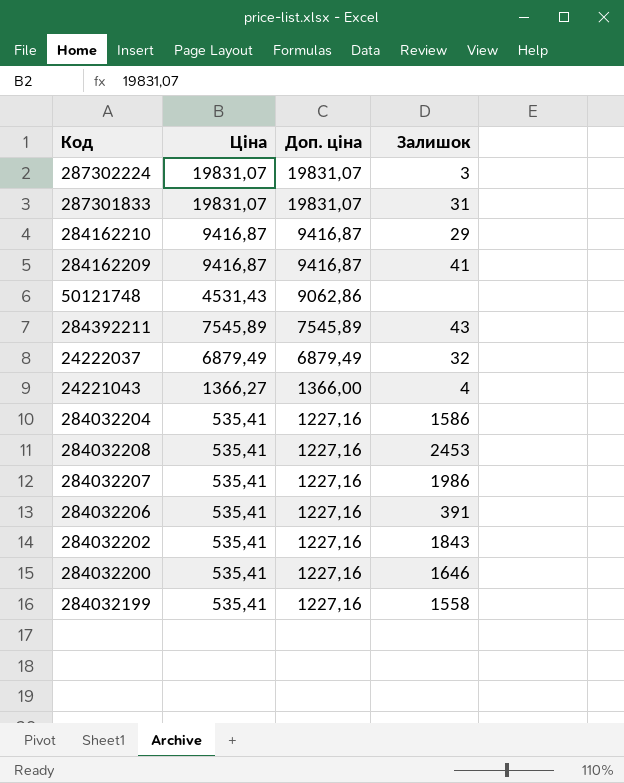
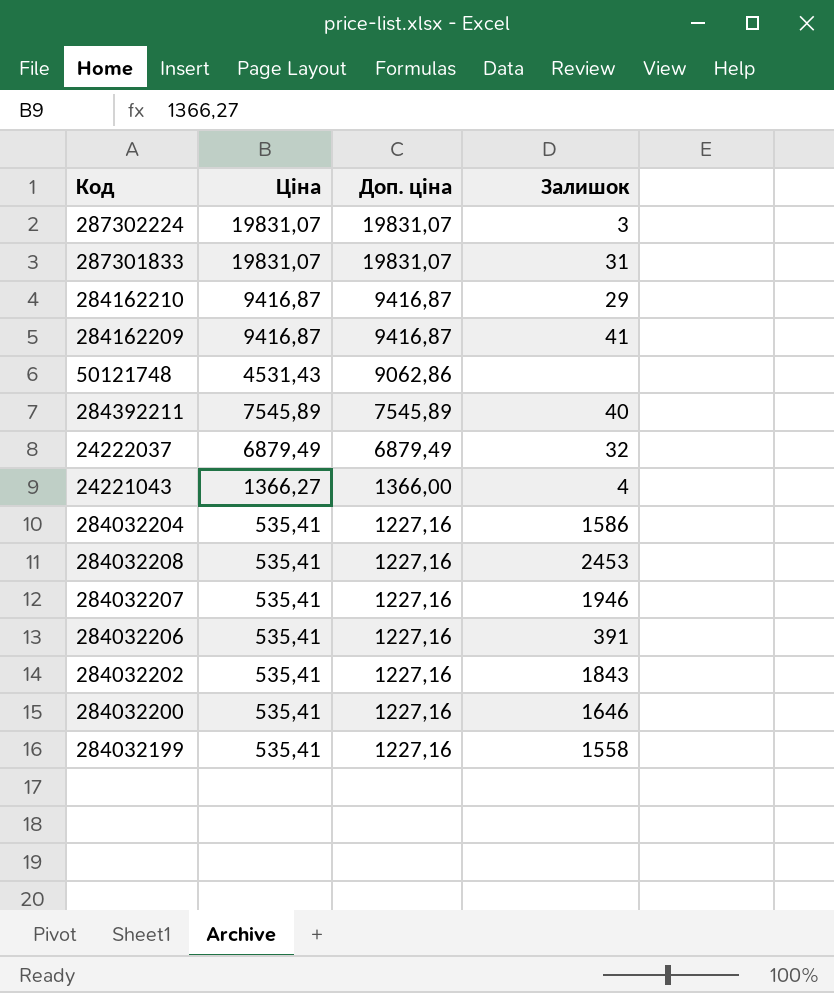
284392211 | Залишок: 43 -> 40
284032207 | Залишок: 1986 -> 1946

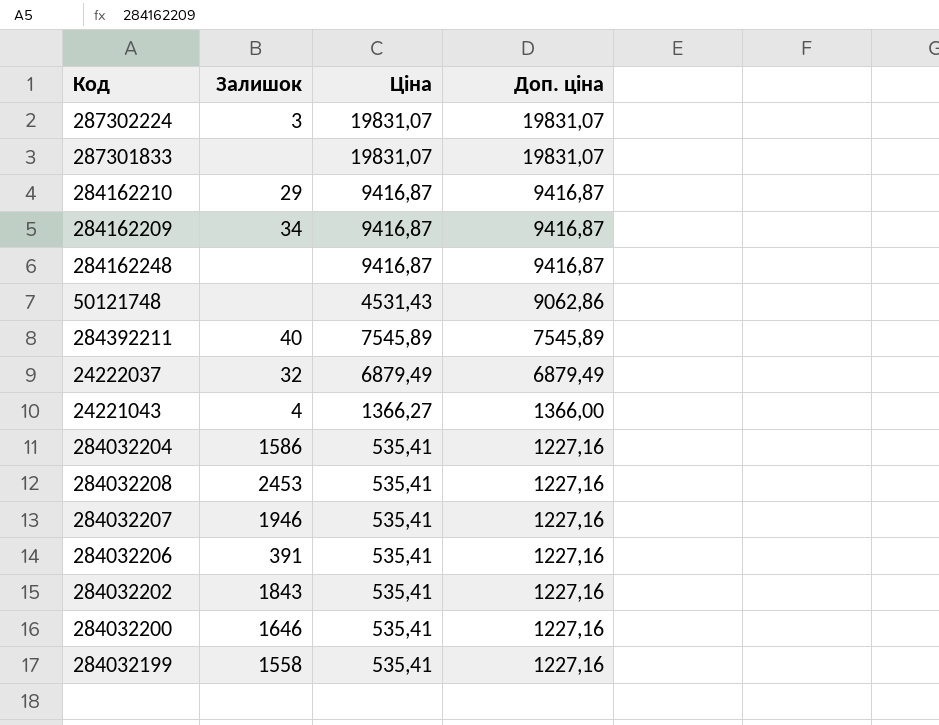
column Залишок | position: 4 -> 2
287301833 | Залишок: 31 -> none
284162209 | Залишок: 41 -> 34
row 284162248: none -> none | 9416,87 | 9416,87

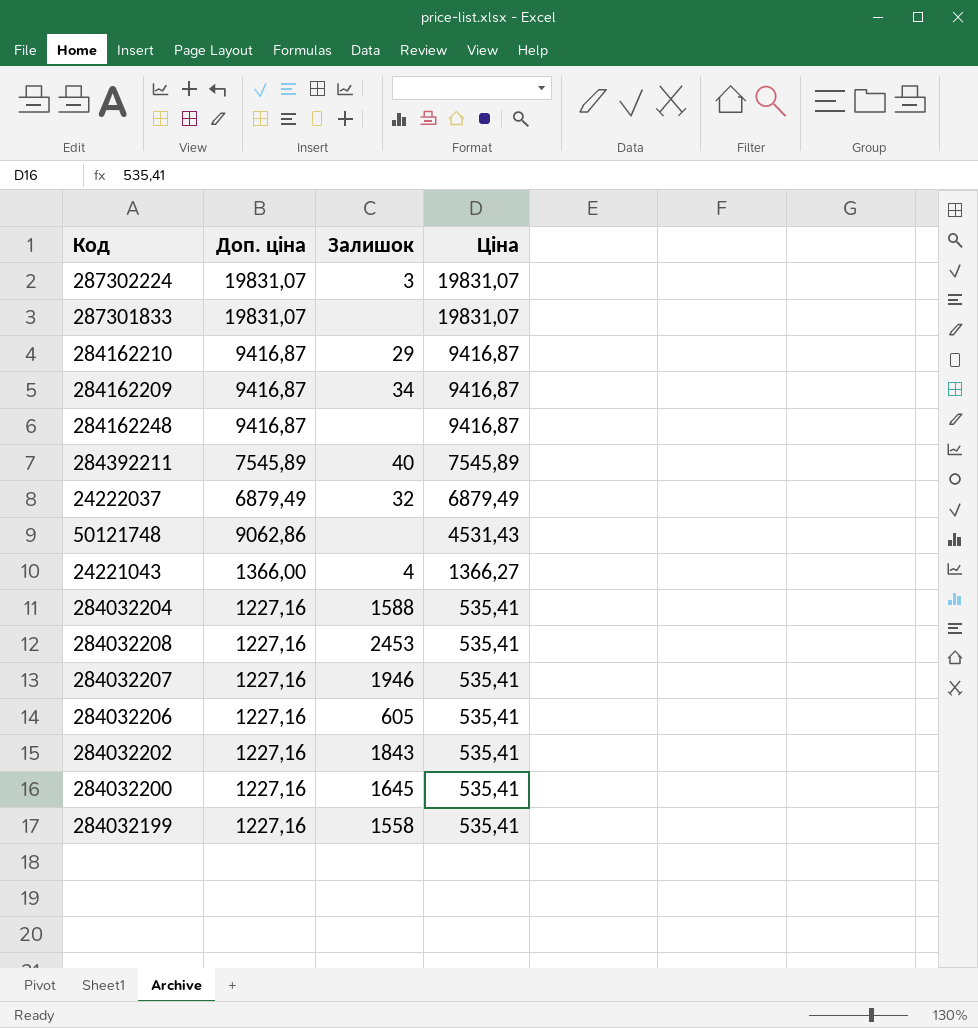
row order: Доп. ціна descending -> Ціна descending
column Доп. ціна | position: 4 -> 2
284032204 | Залишок: 1586 -> 1588
284032206 | Залишок: 391 -> 605
284032200 | Залишок: 1646 -> 1645

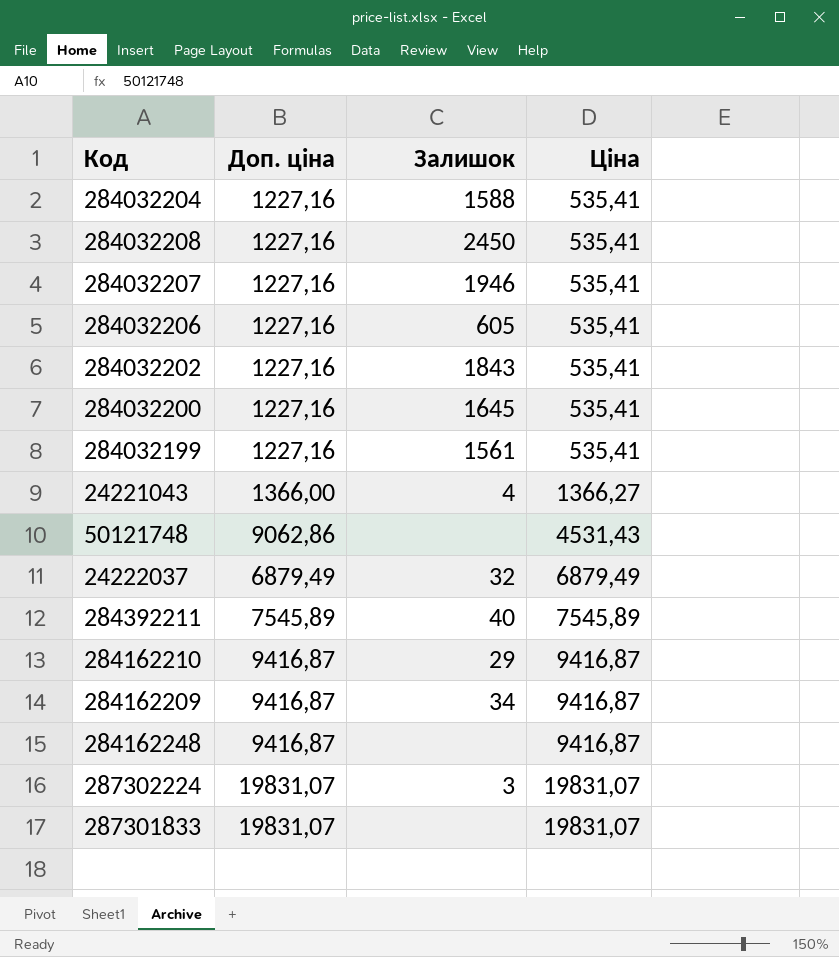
row order: Ціна descending -> Ціна ascending
284032208 | Залишок: 2453 -> 2450
284032199 | Залишок: 1558 -> 1561

